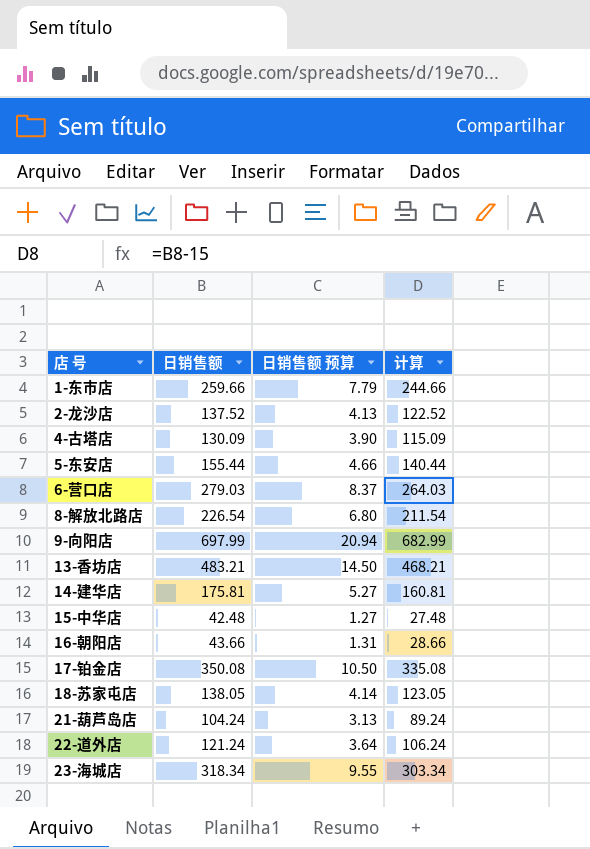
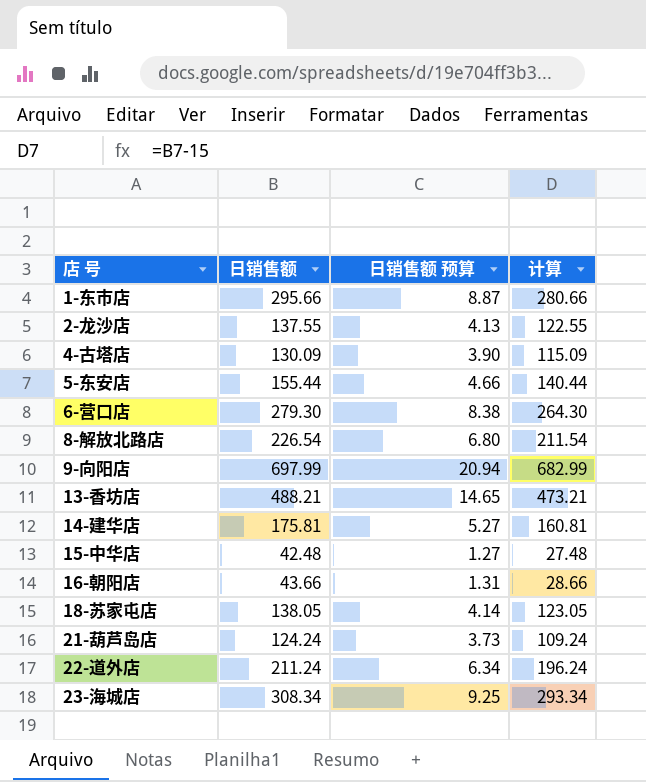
row 17-铂金店: 350.08 | 10.50 | 335.08 -> none
1-东市店 | 日销售额: 259.66 -> 295.66
1-东市店 | 日销售额 预算: 7.79 -> 8.87
1-东市店 | 计算: 244.66 -> 280.66
2-龙沙店 | 日销售额: 137.52 -> 137.55
2-龙沙店 | 计算: 122.52 -> 122.55
6-营口店 | 日销售额: 279.03 -> 279.30
6-营口店 | 日销售额 预算: 8.37 -> 8.38
6-营口店 | 计算: 264.03 -> 264.30
13-香坊店 | 日销售额: 483.21 -> 488.21
13-香坊店 | 日销售额 预算: 14.50 -> 14.65
13-香坊店 | 计算: 468.21 -> 473.21
21-葫芦岛店 | 日销售额: 104.24 -> 124.24
21-葫芦岛店 | 日销售额 预算: 3.13 -> 3.73
21-葫芦岛店 | 计算: 89.24 -> 109.24
22-道外店 | 日销售额: 121.24 -> 211.24
22-道外店 | 日销售额 预算: 3.64 -> 6.34
22-道外店 | 计算: 106.24 -> 196.24
23-海城店 | 日销售额: 318.34 -> 308.34
23-海城店 | 日销售额 预算: 9.55 -> 9.25
23-海城店 | 计算: 303.34 -> 293.34

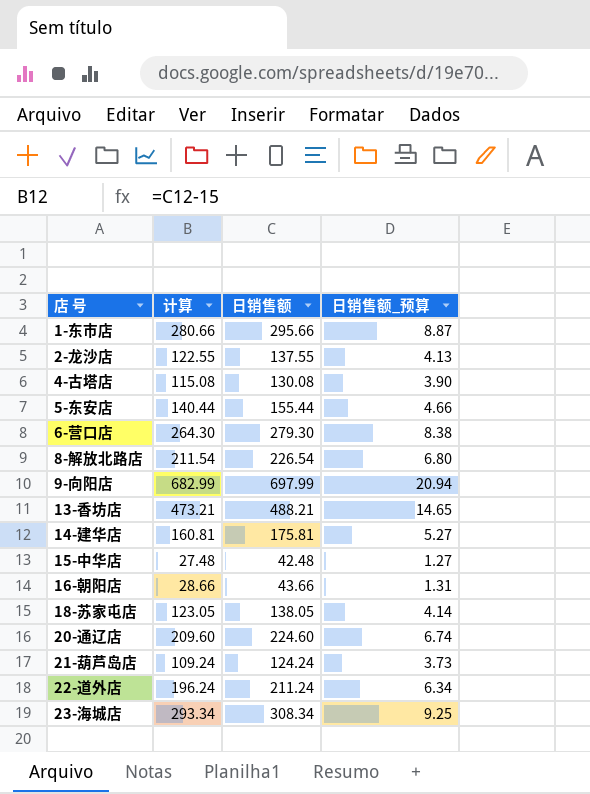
column 计算 | position: 4 -> 2
column name: 日销售额 预算 -> 日销售额_预算
4-古塔店 | 计算: 115.09 -> 115.08
4-古塔店 | 日销售额: 130.09 -> 130.08
row 20-通辽店: none -> 209.60 | 224.60 | 6.74

